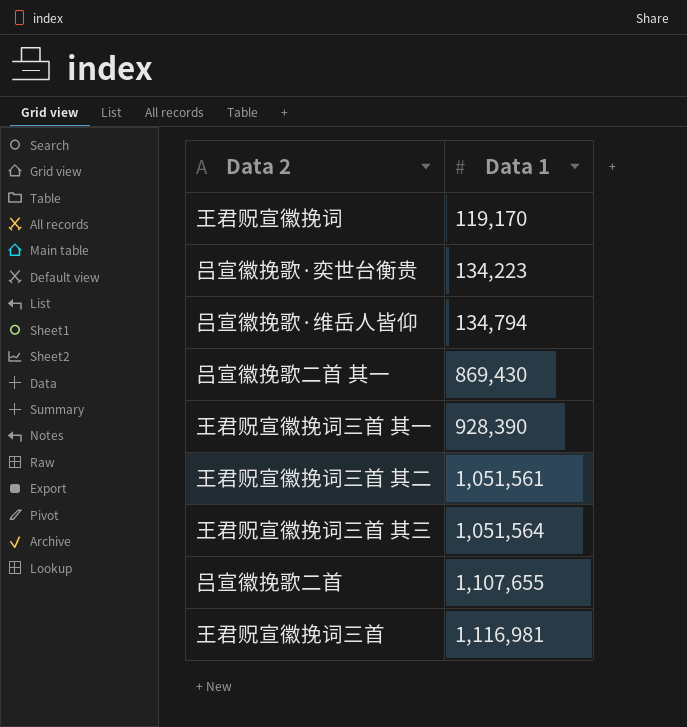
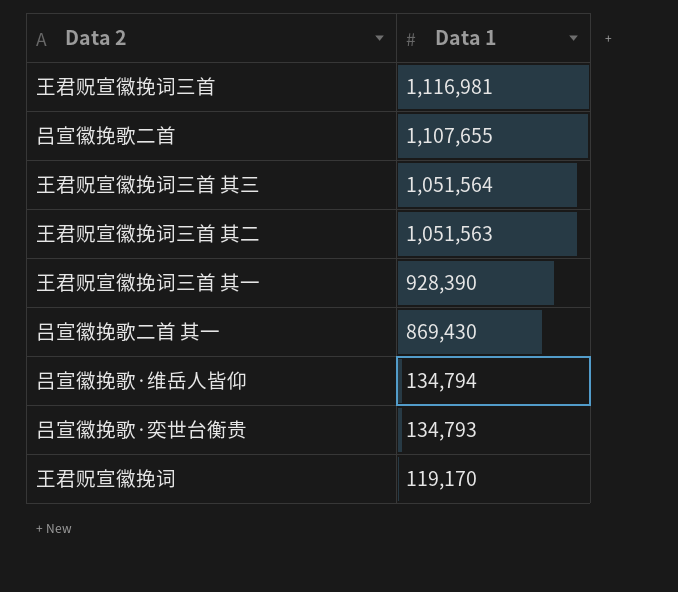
row order: Data 1 ascending -> Data 1 descending
王君贶宣徽挽词三首 其二 | Data 1: 1,051,561 -> 1,051,563
吕宣徽挽歌·奕世台衡贵 | Data 1: 134,223 -> 134,793

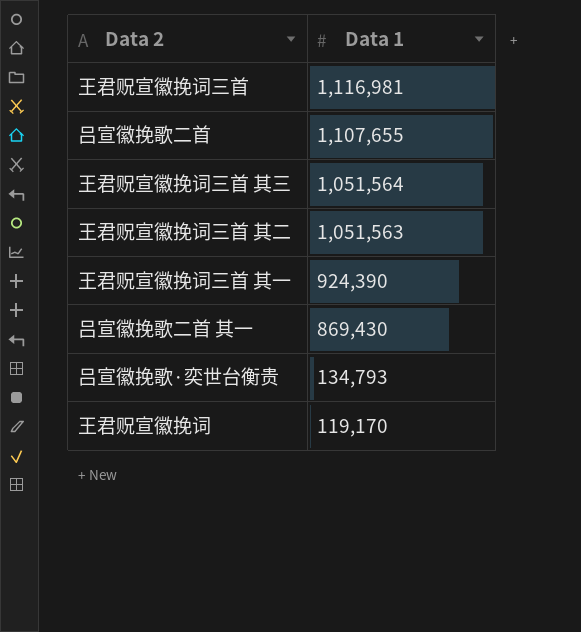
row 吕宣徽挽歌·维岳人皆仰: 134,794 -> none
王君贶宣徽挽词三首 其一 | Data 1: 928,390 -> 924,390

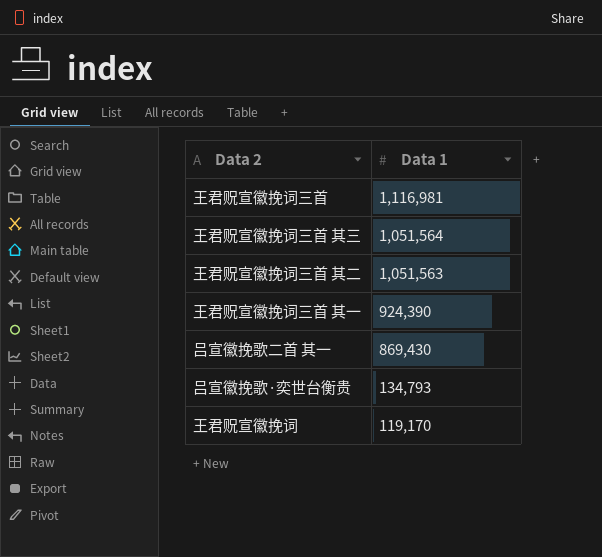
row 吕宣徽挽歌二首: 1,107,655 -> none

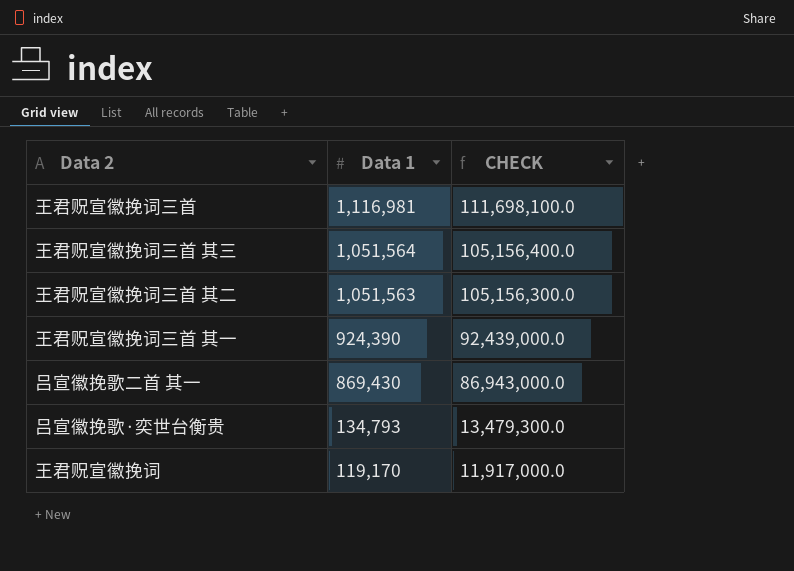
column CHECK | formula: none -> [Data 1] * 100

